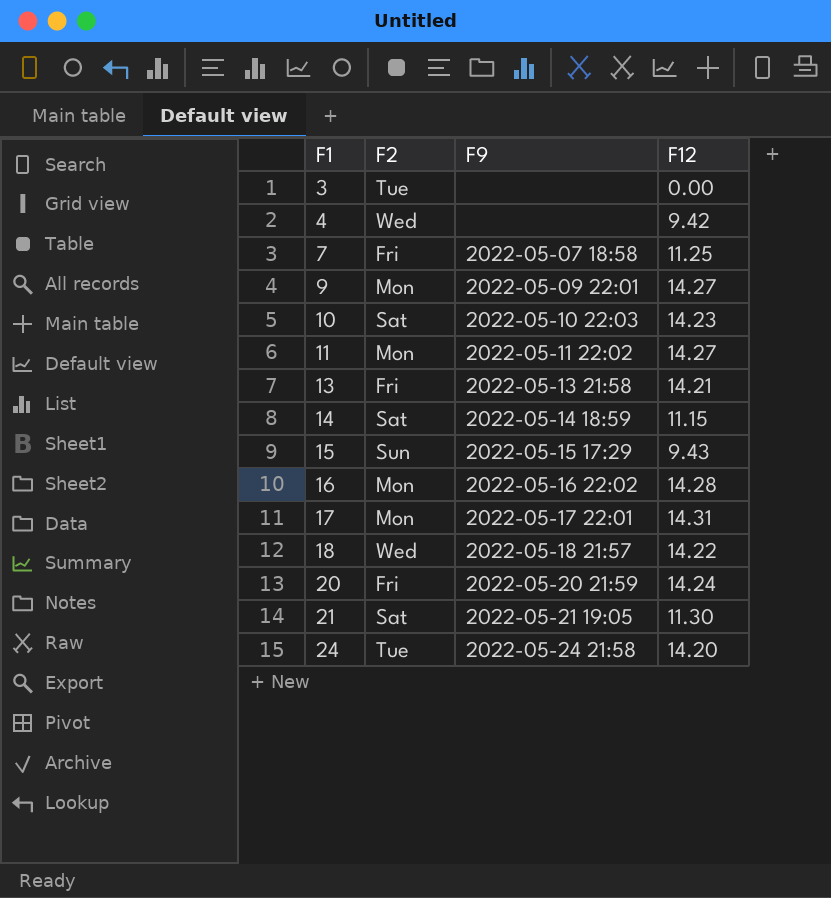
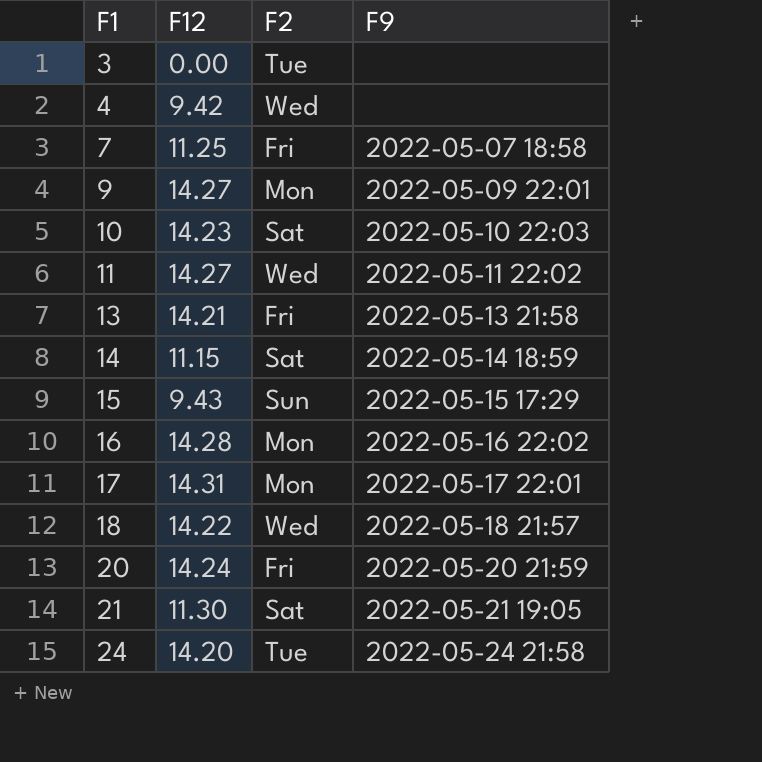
column F12 | position: 4 -> 2
11 | F2: Mon -> Wed

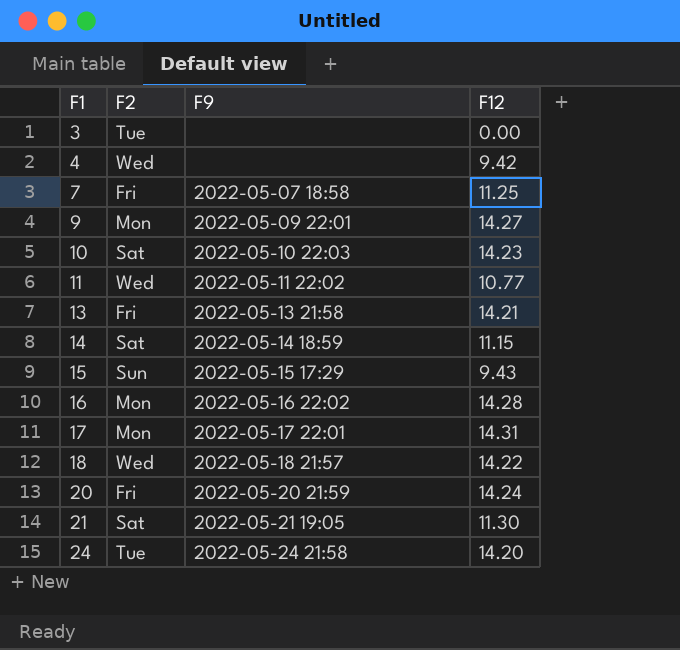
column F12 | position: 2 -> 4
11 | F12: 14.27 -> 10.77

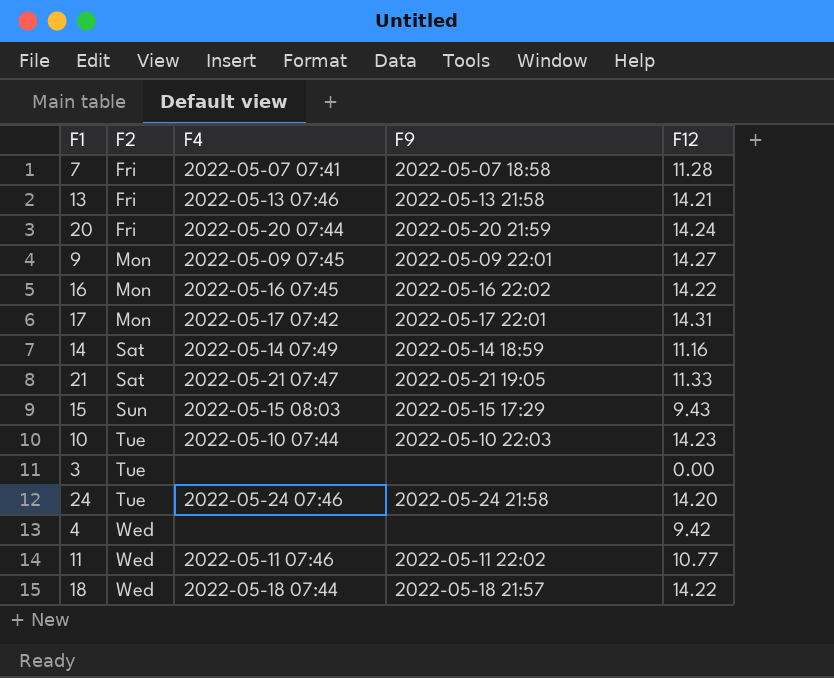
row order: F1 ascending -> F2 ascending
column F4 | position: none -> 3
7 | F12: 11.25 -> 11.28
16 | F12: 14.28 -> 14.22
14 | F12: 11.15 -> 11.16
21 | F12: 11.30 -> 11.33
10 | F2: Sat -> Tue

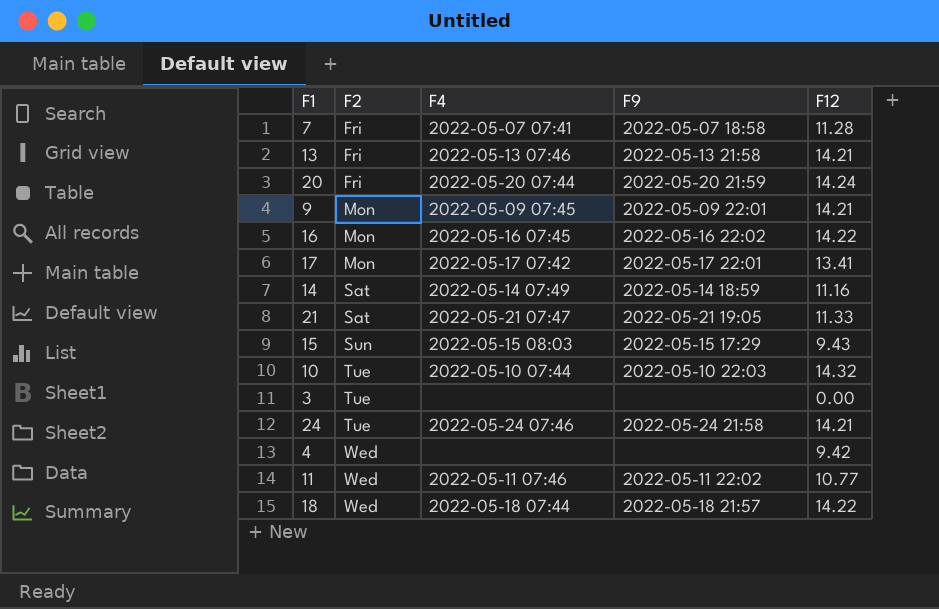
9 | F12: 14.27 -> 14.21
17 | F12: 14.31 -> 13.41
10 | F12: 14.23 -> 14.32
24 | F12: 14.20 -> 14.21

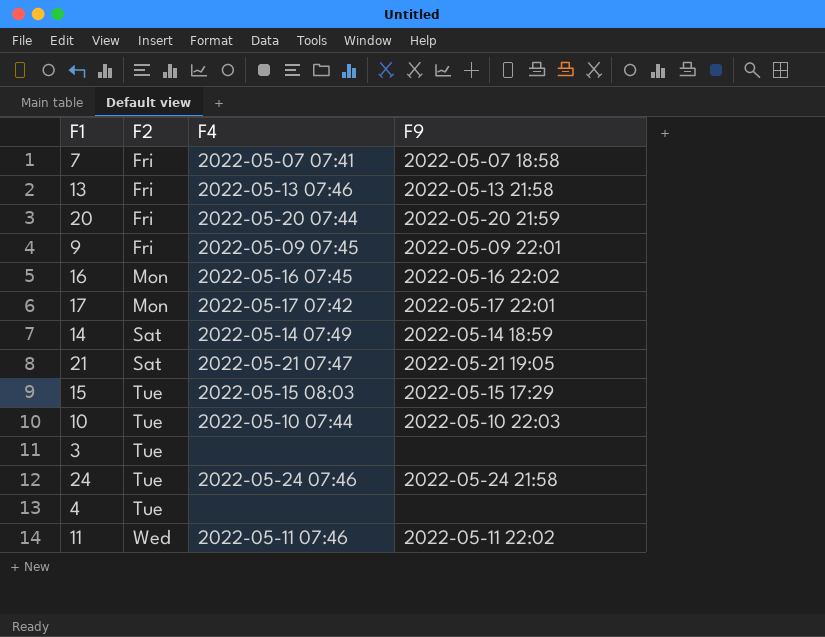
column F12 | position: 5 -> none
row 18: Wed | 2022-05-18 07:44 | 2022-05-18 21:57 | 14.22 -> none
9 | F2: Mon -> Fri
15 | F2: Sun -> Tue
4 | F2: Wed -> Tue

